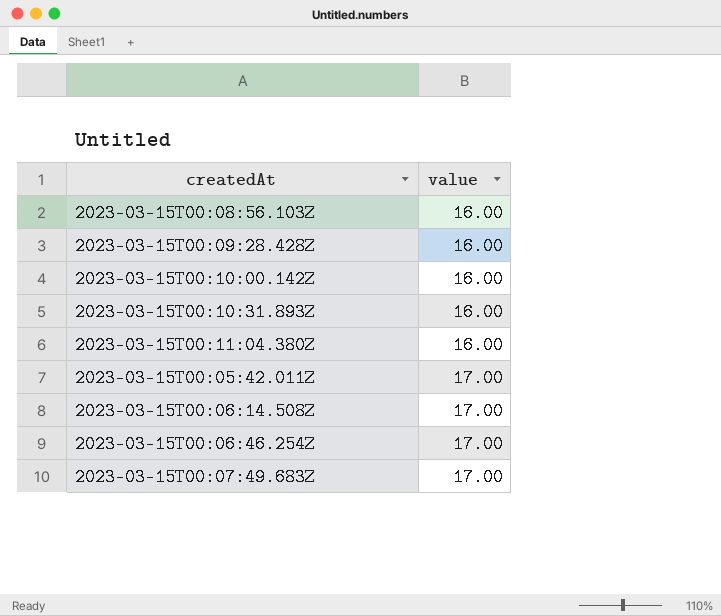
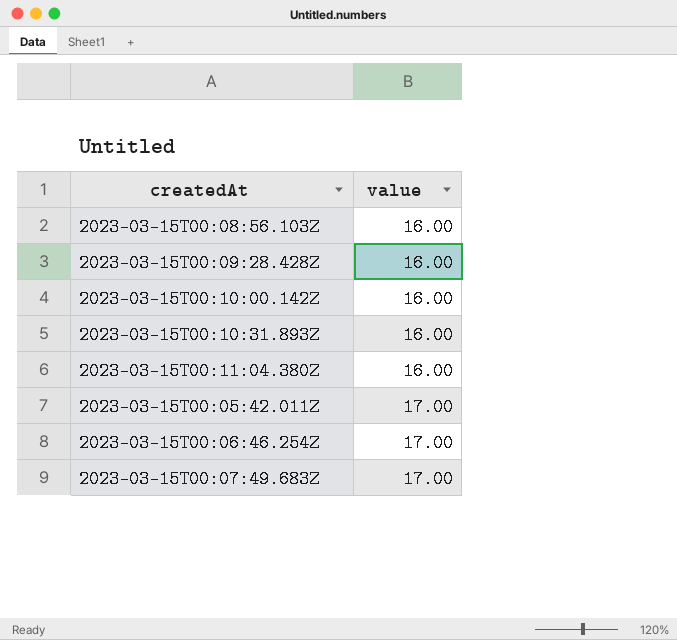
row 2023-03-15T00:06:14.508Z: 17.00 -> none

